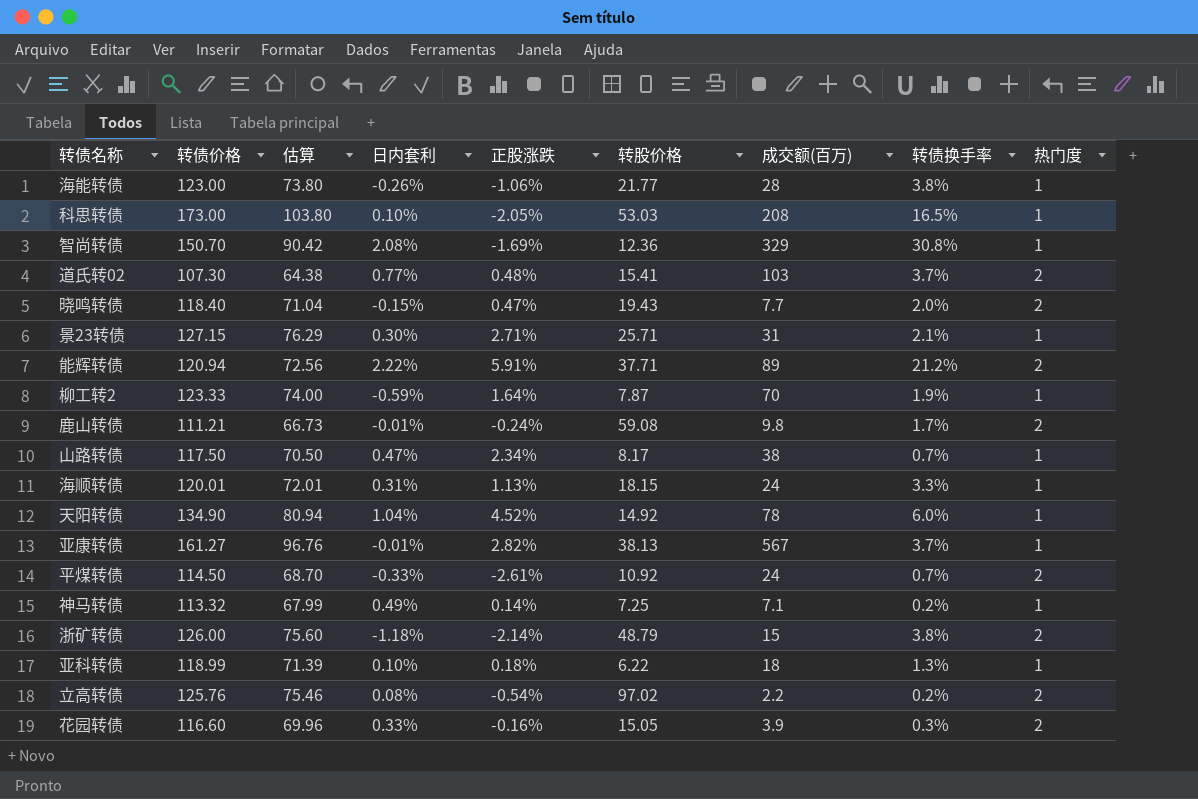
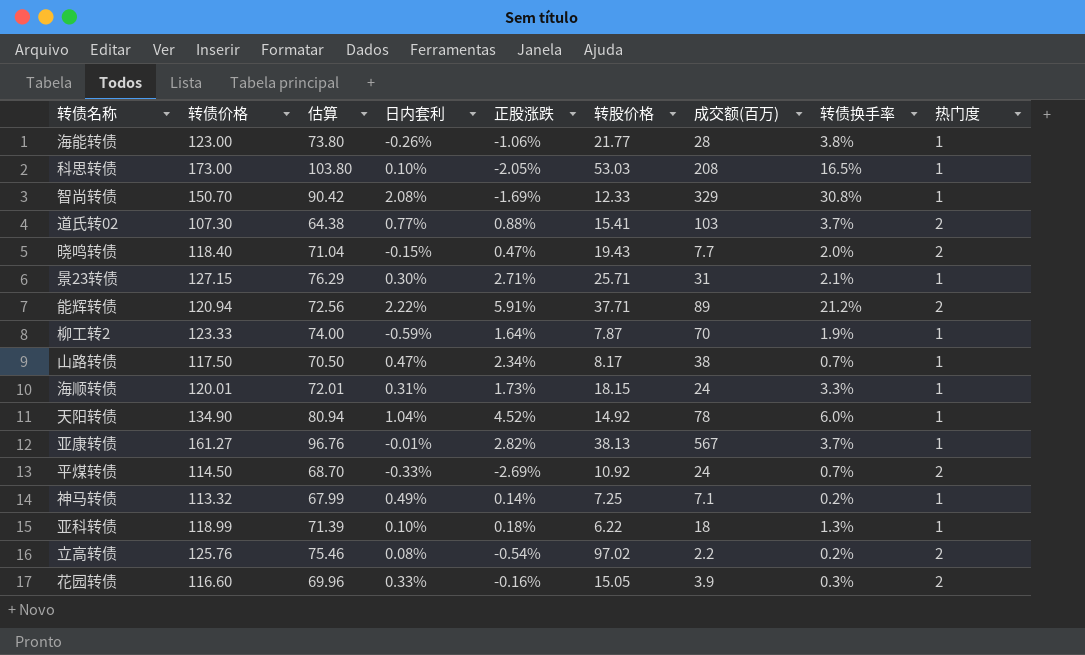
row 鹿山转债: 111.21 | 66.73 | -0.01% | -0.24% | 59.08 | 9.8 | 1.7% | 2 -> none
row 浙矿转债: 126.00 | 75.60 | -1.18% | -2.14% | 48.79 | 15 | 3.8% | 2 -> none
智尚转债 | 转股价格: 12.36 -> 12.33
道氏转02 | 正股涨跌: 0.48% -> 0.88%
海顺转债 | 正股涨跌: 1.13% -> 1.73%
平煤转债 | 正股涨跌: -2.61% -> -2.69%

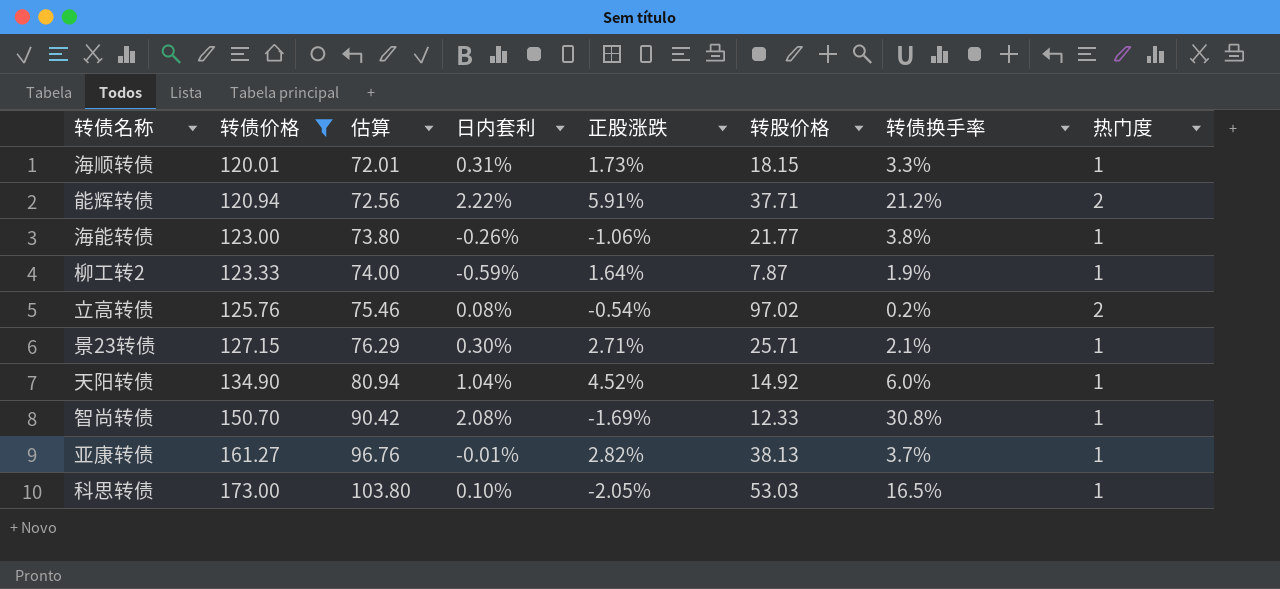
filter: none -> 转债价格 >= 120.01
row order: none -> 转债价格 ascending
column 成交额(百万) | position: 7 -> none

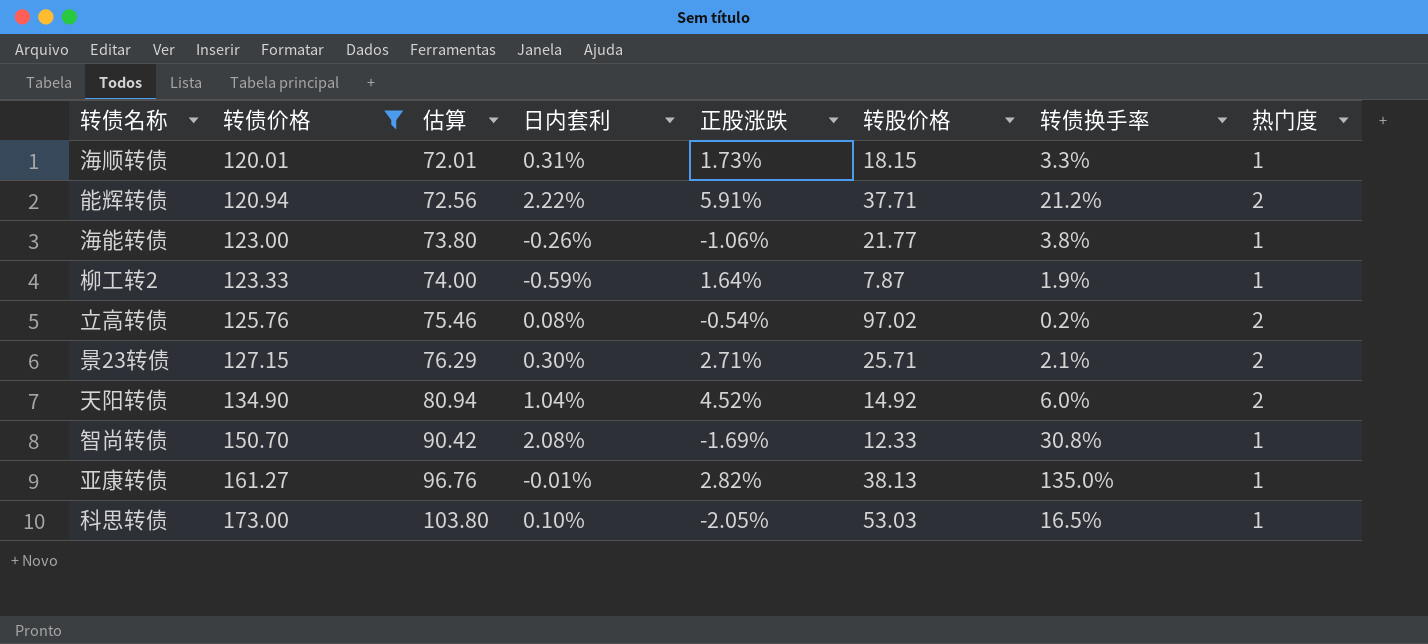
景23转债 | 热门度: 1 -> 2
天阳转债 | 热门度: 1 -> 2
亚康转债 | 转债换手率: 3.7% -> 135.0%

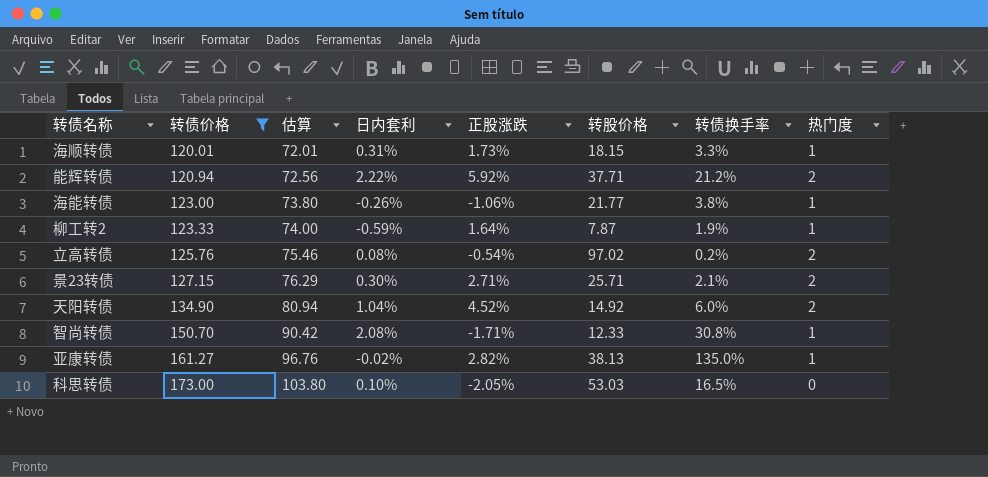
能辉转债 | 正股涨跌: 5.91% -> 5.92%
智尚转债 | 正股涨跌: -1.69% -> -1.71%
亚康转债 | 日内套利: -0.01% -> -0.02%
科思转债 | 热门度: 1 -> 0

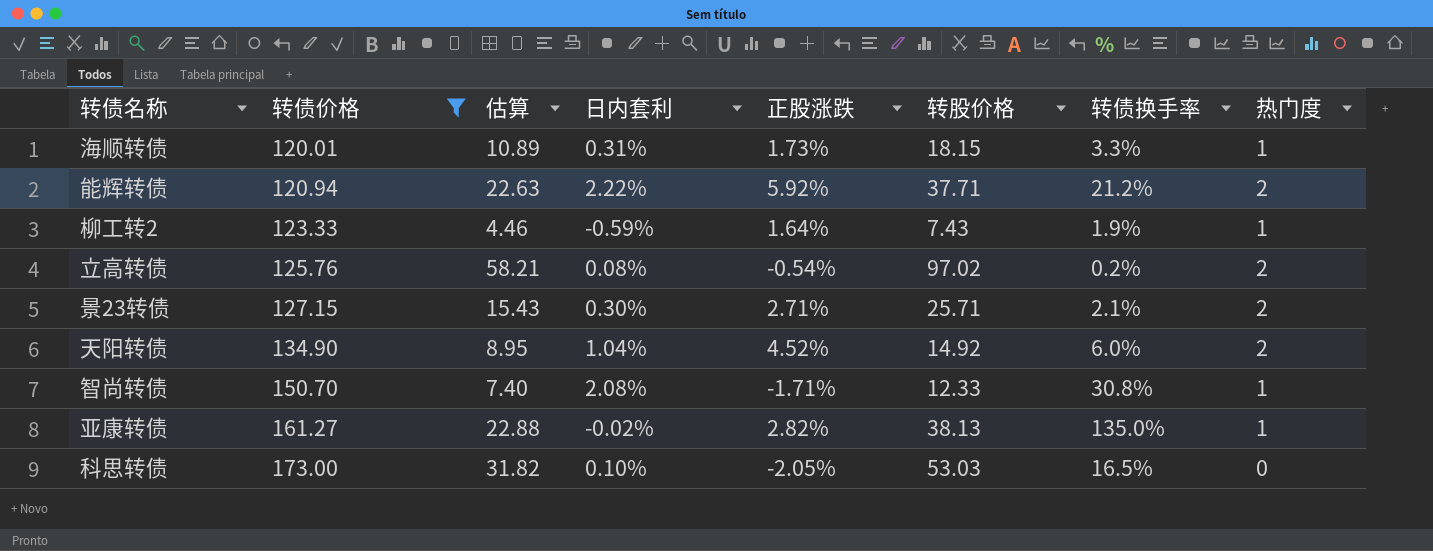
column 估算 | formula: [转债价格] * 0.6 -> [转股价格] * 0.6
row 海能转债: 123.00 | 73.80 | -0.26% | -1.06% | 21.77 | 3.8% | 1 -> none
柳工转2 | 转股价格: 7.87 -> 7.43

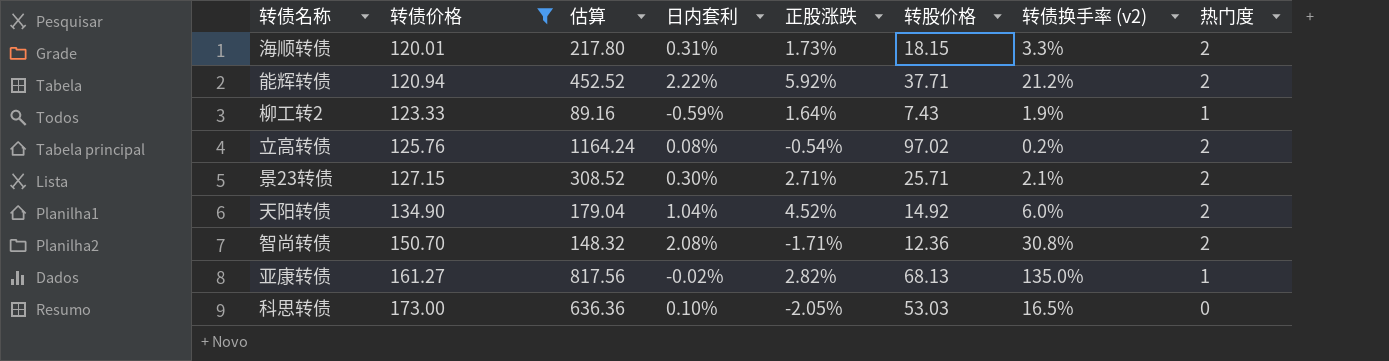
column 估算 | formula: [转股价格] * 0.6 -> [转股价格] * 12
column name: 转债换手率 -> 转债换手率 (v2)
海顺转债 | 热门度: 1 -> 2
智尚转债 | 转股价格: 12.33 -> 12.36
智尚转债 | 热门度: 1 -> 2
亚康转债 | 转股价格: 38.13 -> 68.13

